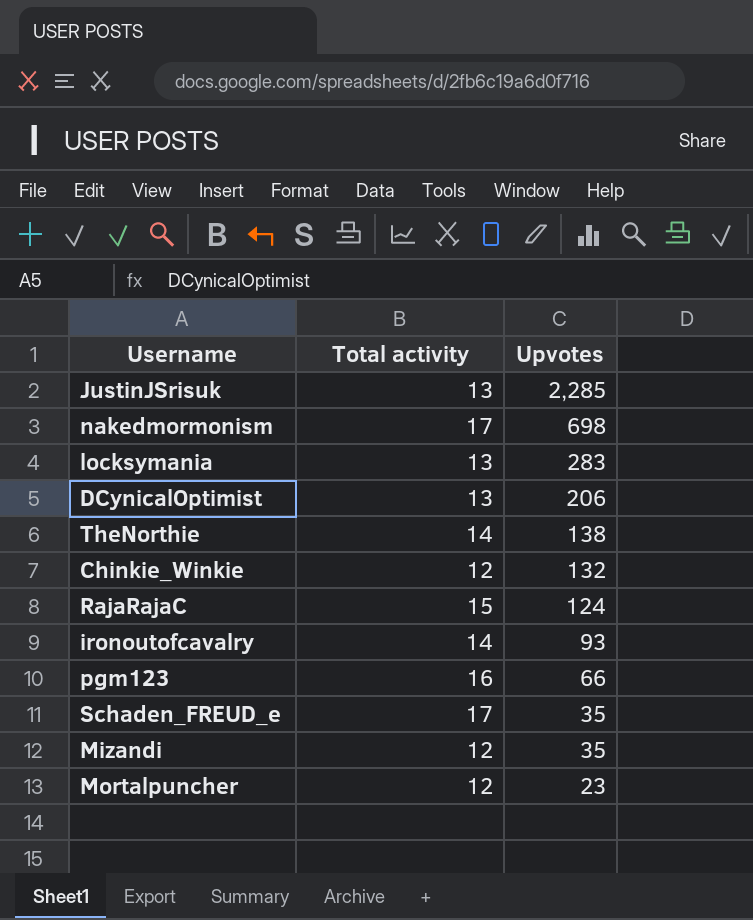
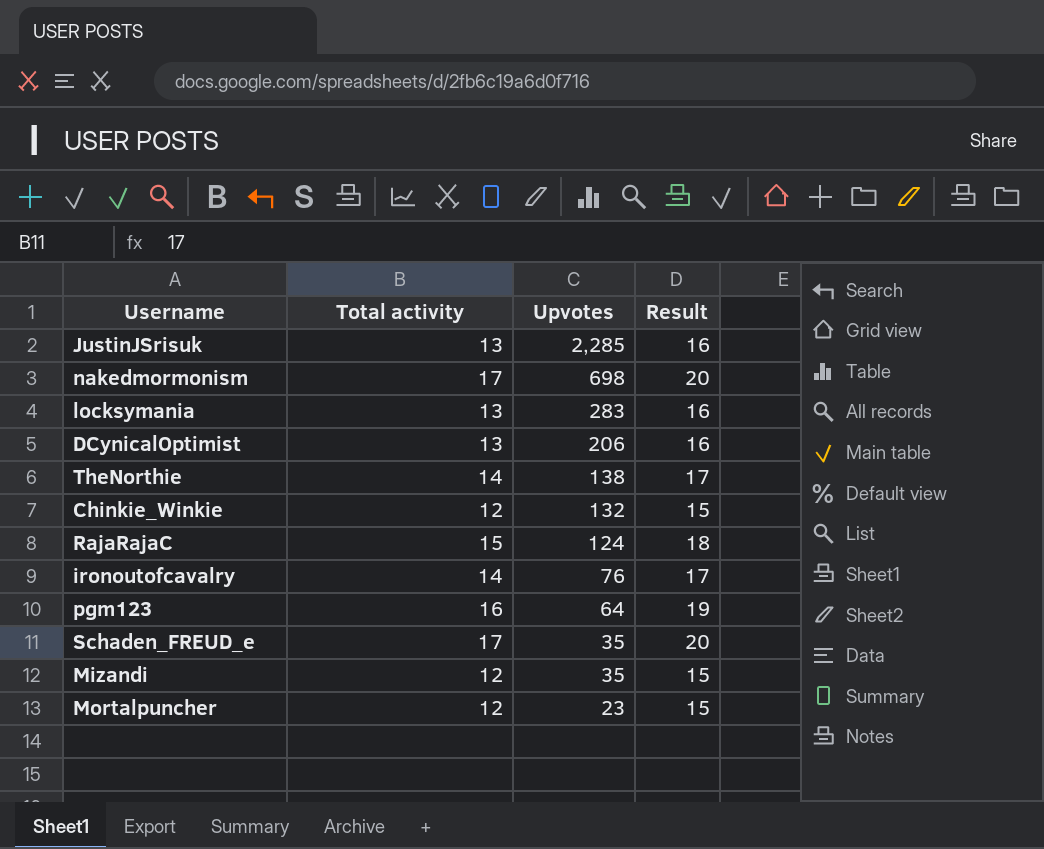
column Result | formula: none -> [Total activity] + 3
ironoutofcavalry | Upvotes: 93 -> 76
pgm123 | Upvotes: 66 -> 64

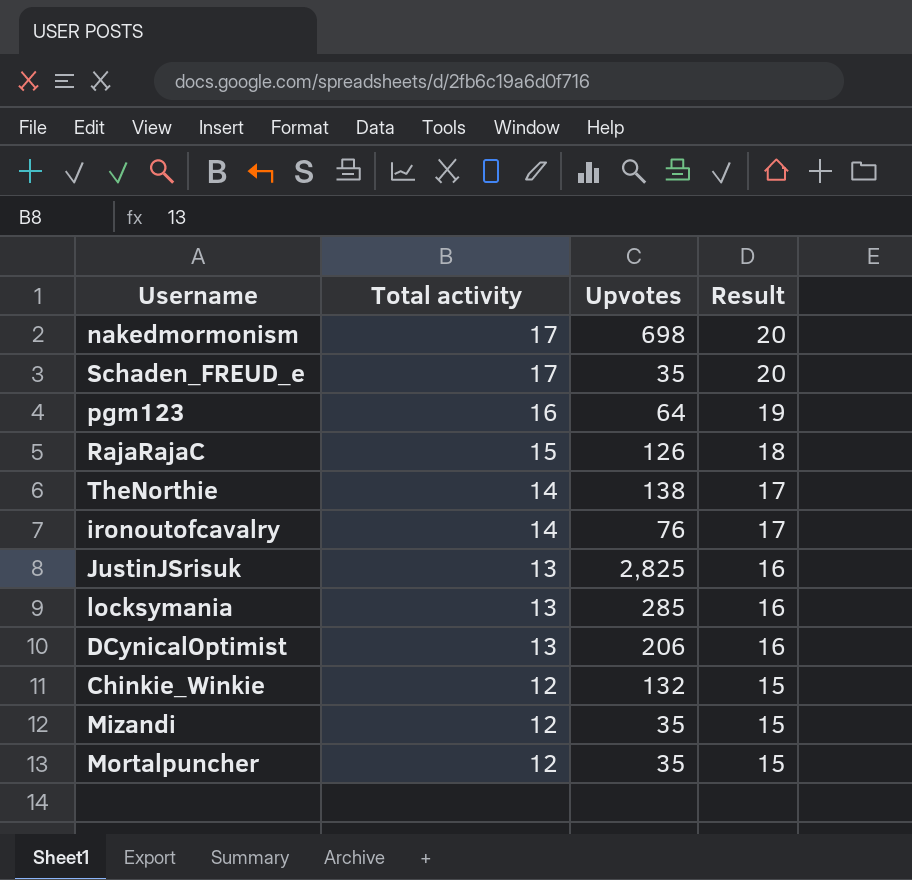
row order: Upvotes descending -> Total activity descending
RajaRajaC | Upvotes: 124 -> 126
JustinJSrisuk | Upvotes: 2,285 -> 2,825
locksymania | Upvotes: 283 -> 285
Mortalpuncher | Upvotes: 23 -> 35

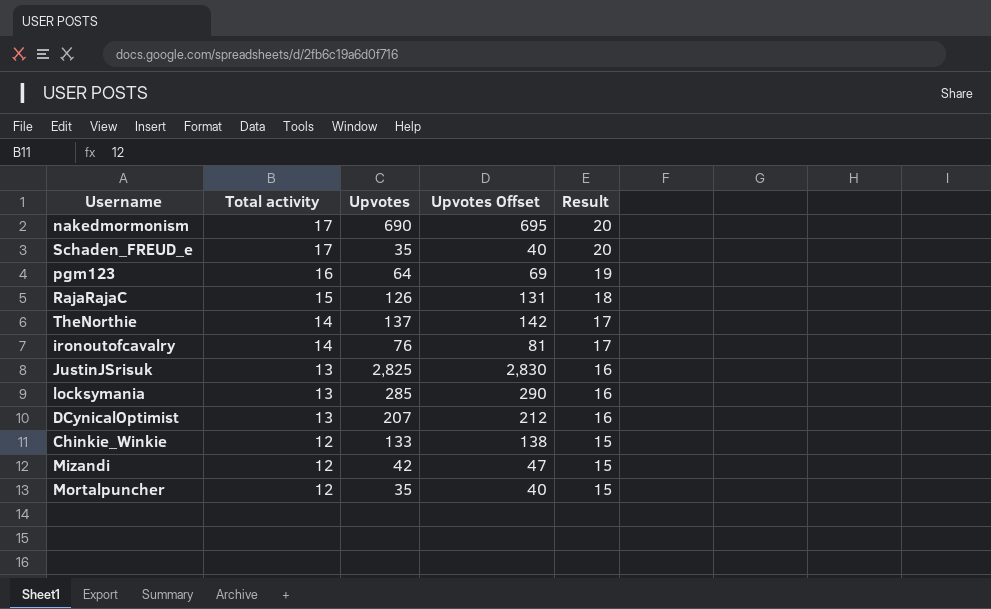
column Upvotes Offset | formula: none -> [Upvotes] + 5
nakedmormonism | Upvotes: 698 -> 690
TheNorthie | Upvotes: 138 -> 137
DCynicalOptimist | Upvotes: 206 -> 207
Chinkie_Winkie | Upvotes: 132 -> 133
Mizandi | Upvotes: 35 -> 42

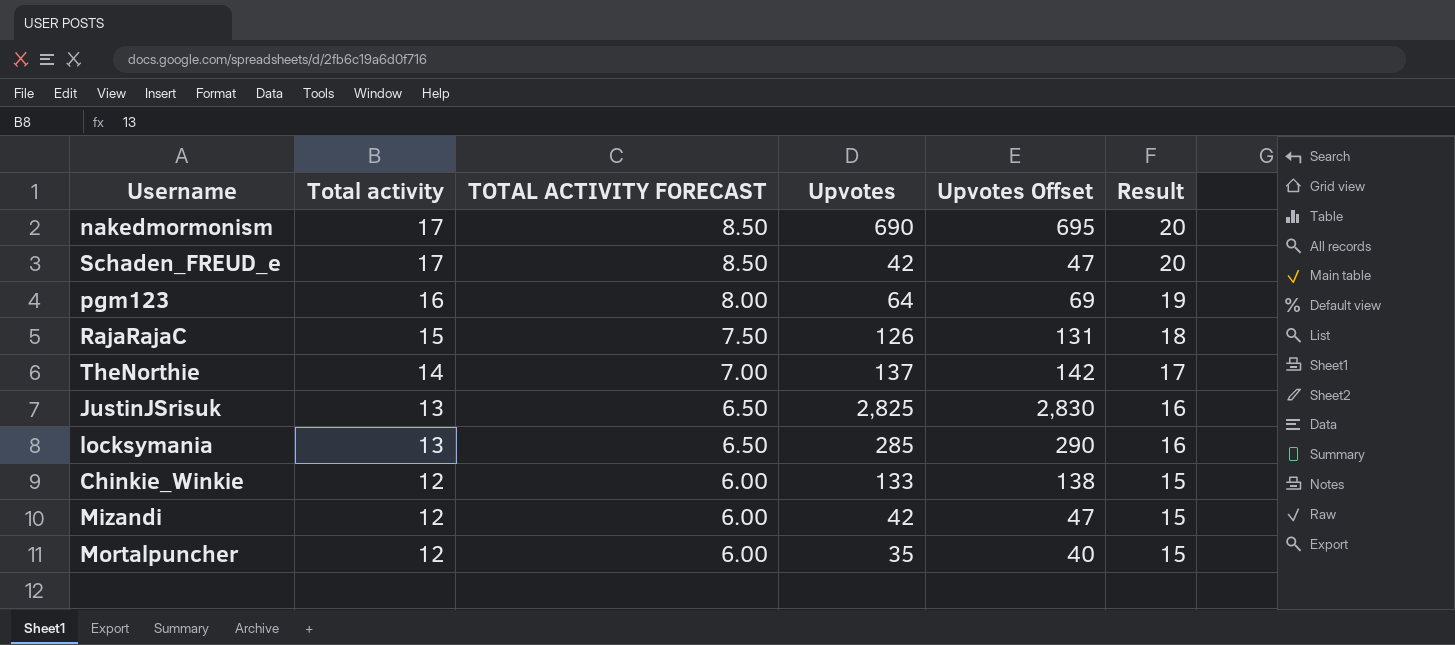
column TOTAL ACTIVITY FORECAST | formula: none -> [Total activity] * 0.5
row ironoutofcavalry: 14 | 76 | 81 | 17 -> none
row DCynicalOptimist: 13 | 207 | 212 | 16 -> none
Schaden_FREUD_e | Upvotes: 35 -> 42
Schaden_FREUD_e | Upvotes Offset: 40 -> 47

